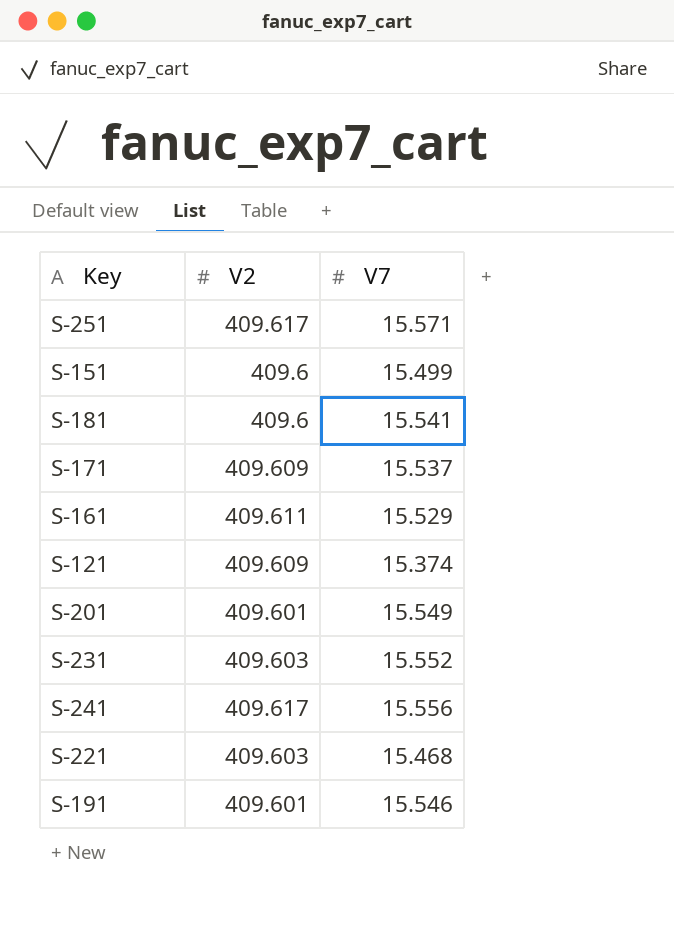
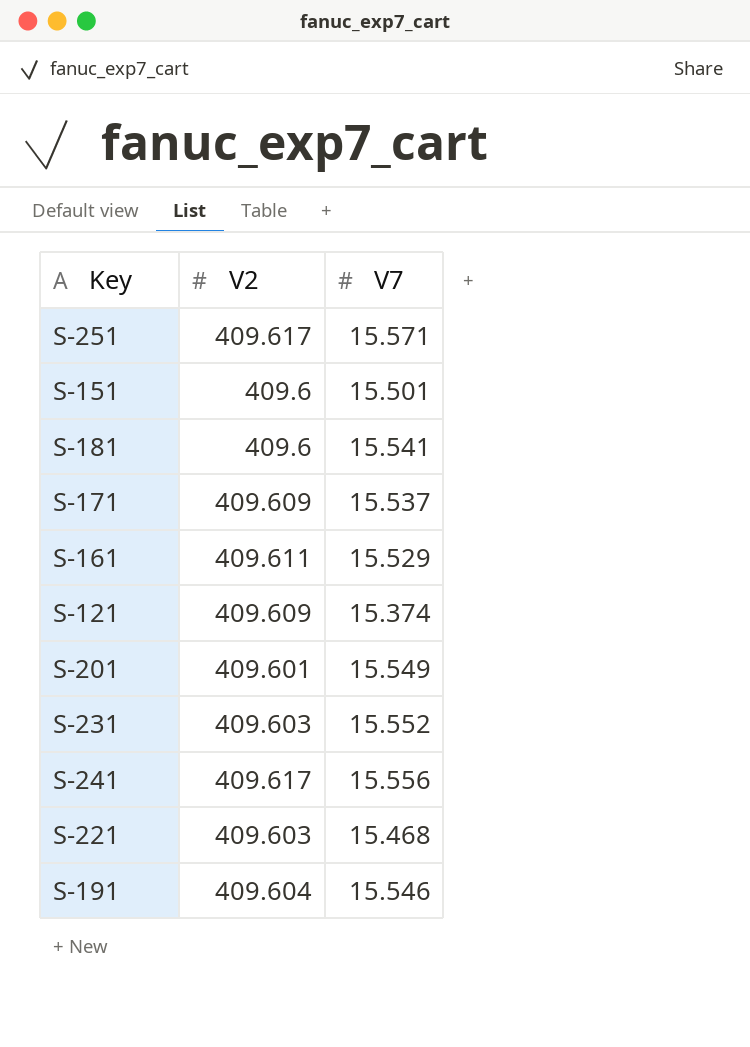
S-151 | V7: 15.499 -> 15.501
S-191 | V2: 409.601 -> 409.604

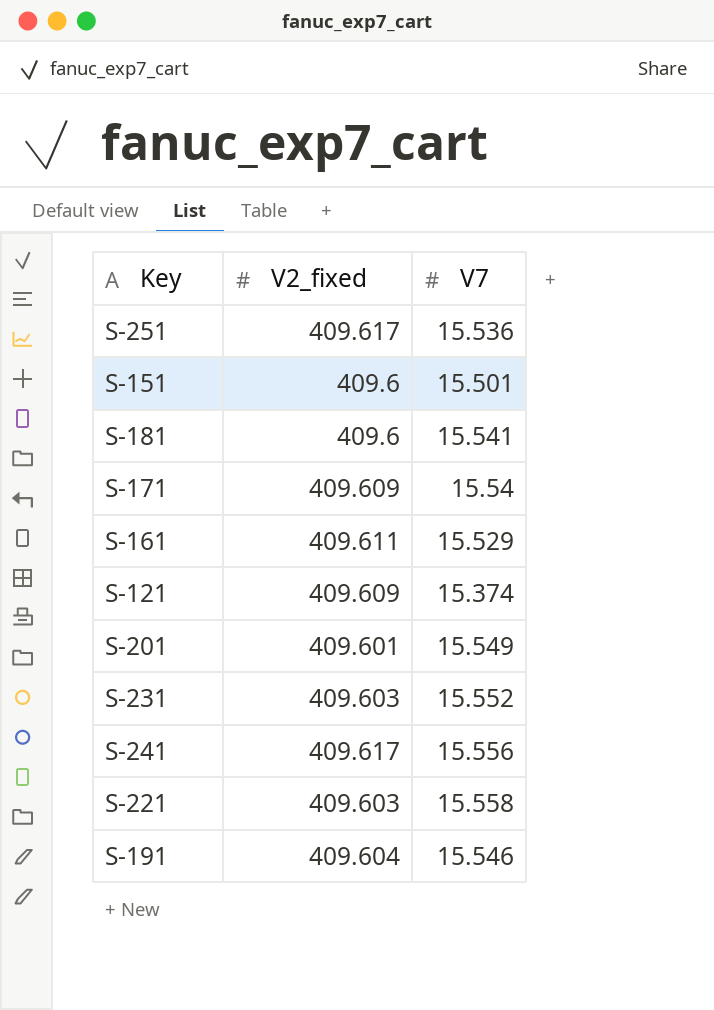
column name: V2 -> V2_fixed
S-251 | V7: 15.571 -> 15.536
S-171 | V7: 15.537 -> 15.54
S-221 | V7: 15.468 -> 15.558

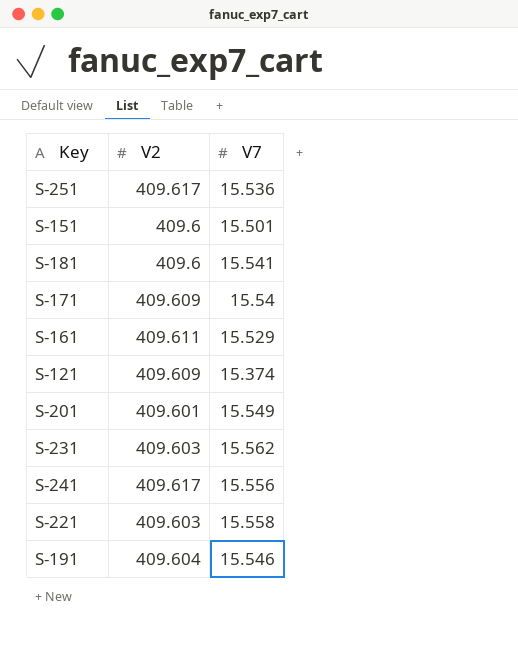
column name: V2_fixed -> V2
S-231 | V7: 15.552 -> 15.562

